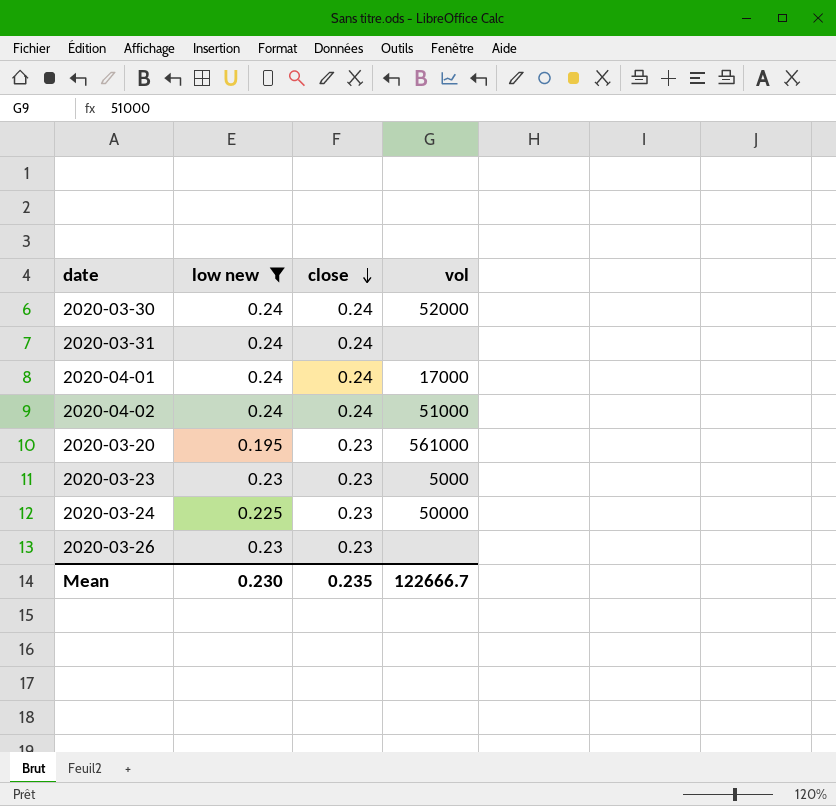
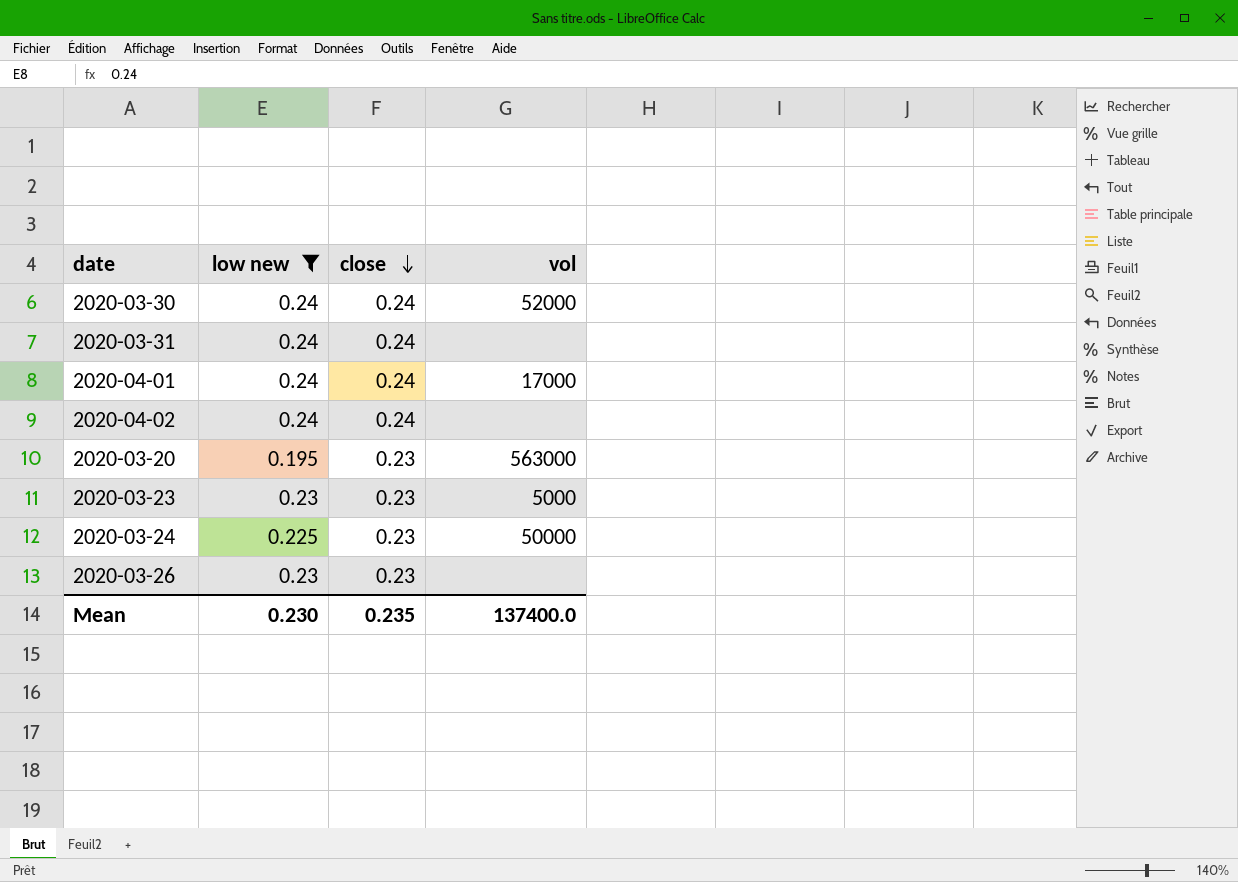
2020-04-02 | vol: 51000 -> none
2020-03-20 | vol: 561000 -> 563000
Mean | vol: 122666.7 -> 137400.0

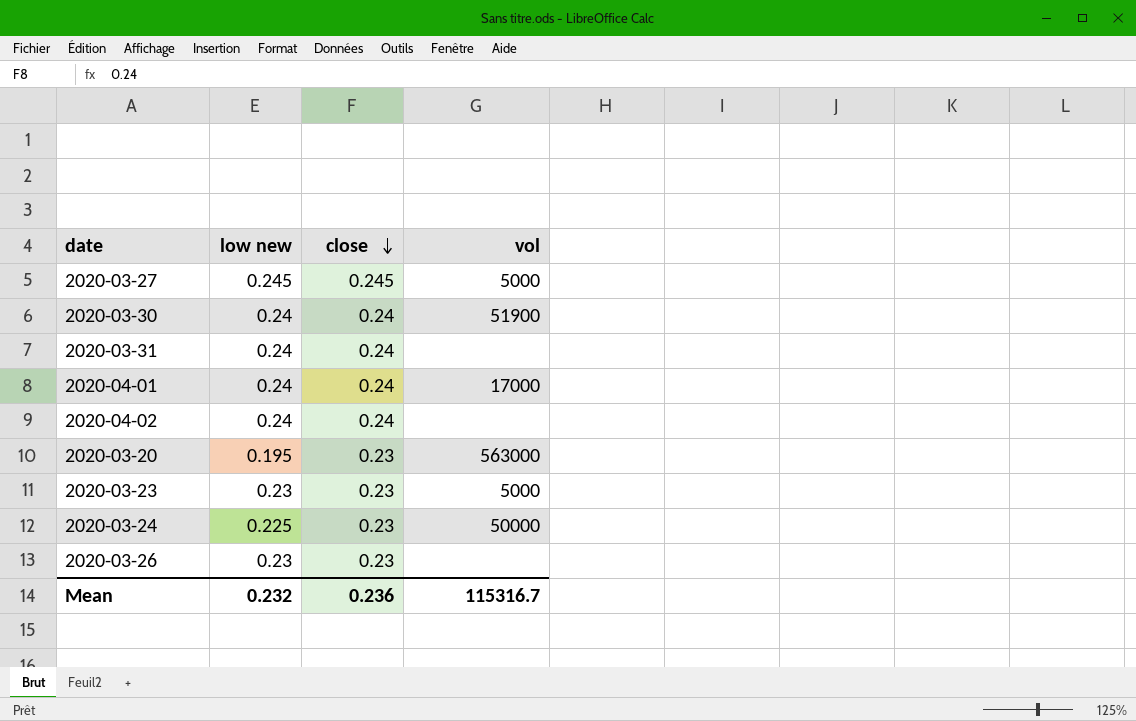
filter: low new != 0.245 -> none
2020-03-30 | vol: 52000 -> 51900
Mean | low new: 0.230 -> 0.232
Mean | close: 0.235 -> 0.236
Mean | vol: 137400.0 -> 115316.7

